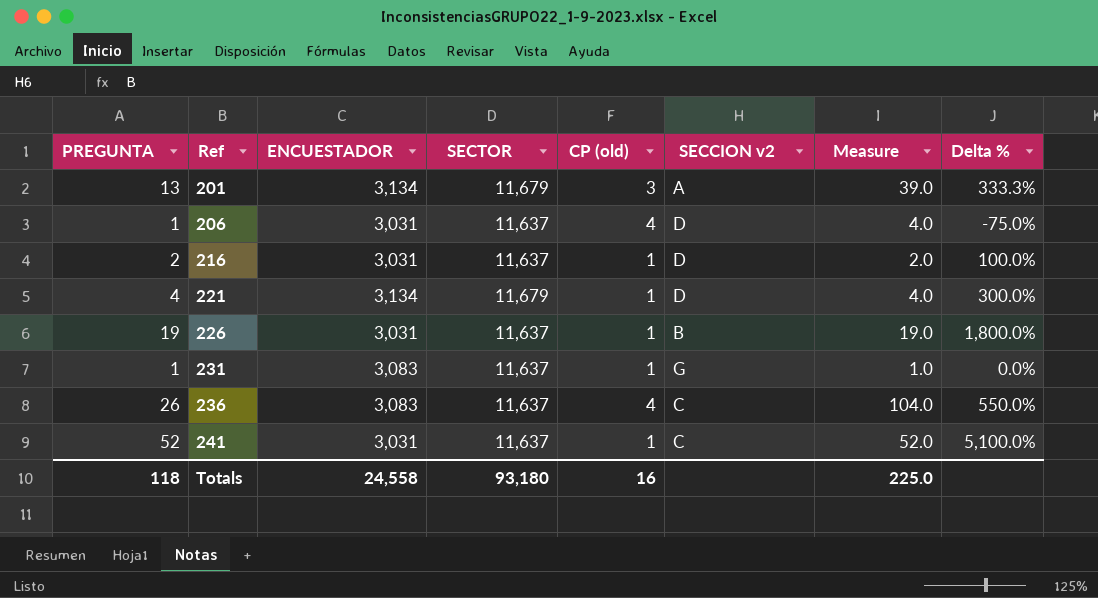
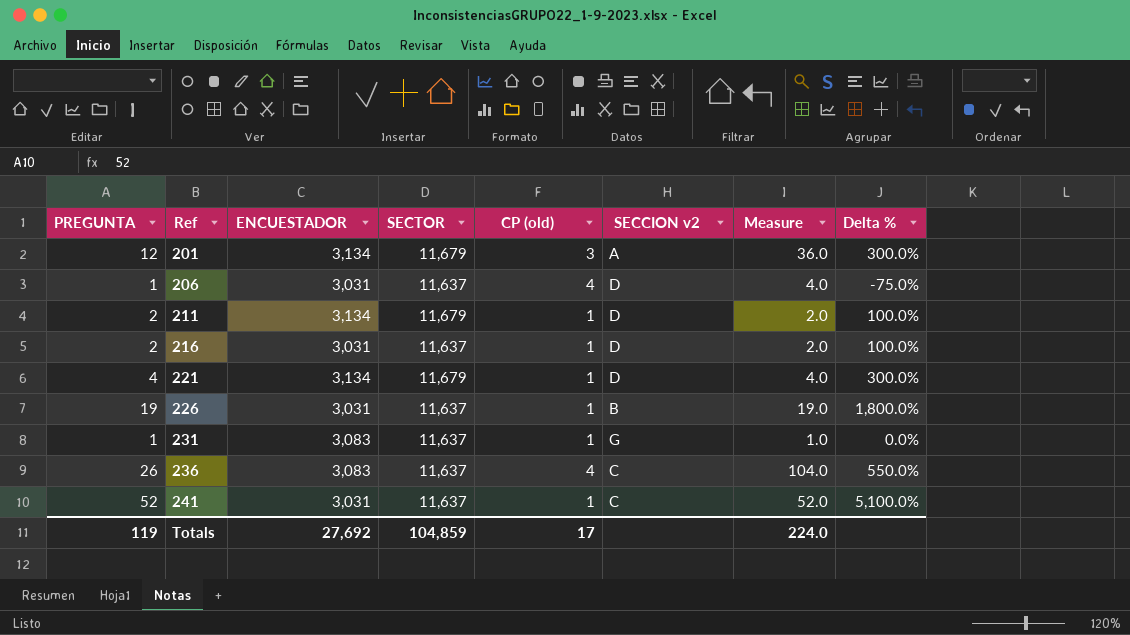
201 | PREGUNTA: 13 -> 12
201 | Measure: 39.0 -> 36.0
201 | Delta %: 333.3% -> 300.0%
row 211: none -> 2 | 3,134 | 11,679 | 1 | D | 2.0 | 100.0%
Totals | PREGUNTA: 118 -> 119
Totals | ENCUESTADOR: 24,558 -> 27,692
Totals | SECTOR: 93,180 -> 104,859
Totals | CP (old): 16 -> 17
Totals | Measure: 225.0 -> 224.0

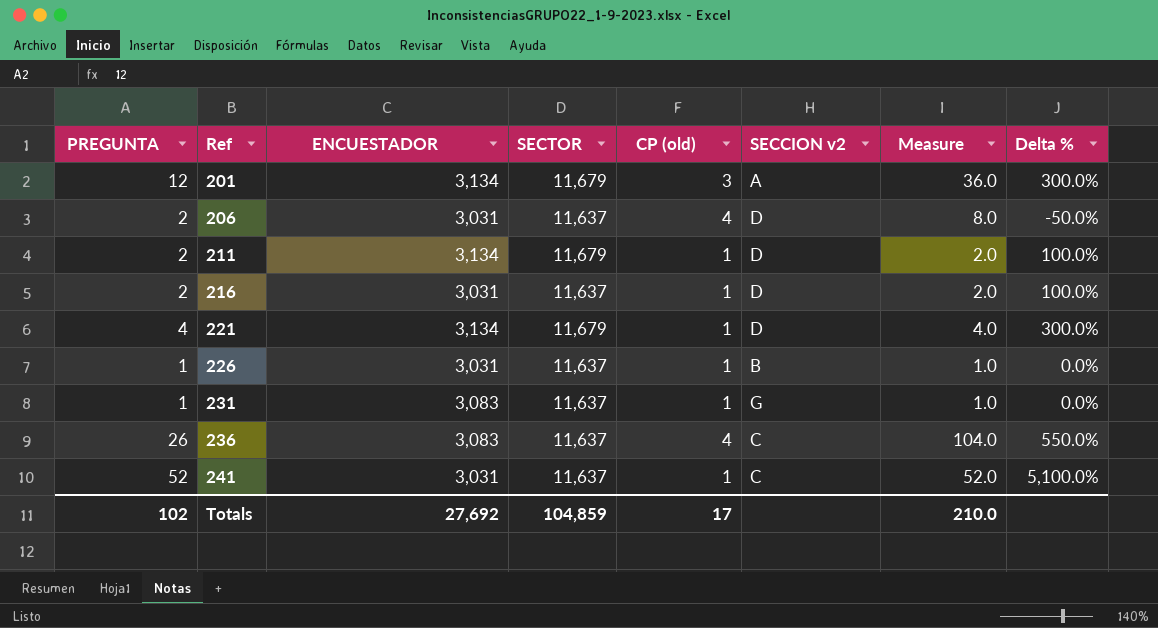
206 | PREGUNTA: 1 -> 2
206 | Measure: 4.0 -> 8.0
206 | Delta %: -75.0% -> -50.0%
226 | PREGUNTA: 19 -> 1
226 | Measure: 19.0 -> 1.0
226 | Delta %: 1,800.0% -> 0.0%
Totals | PREGUNTA: 119 -> 102
Totals | Measure: 224.0 -> 210.0

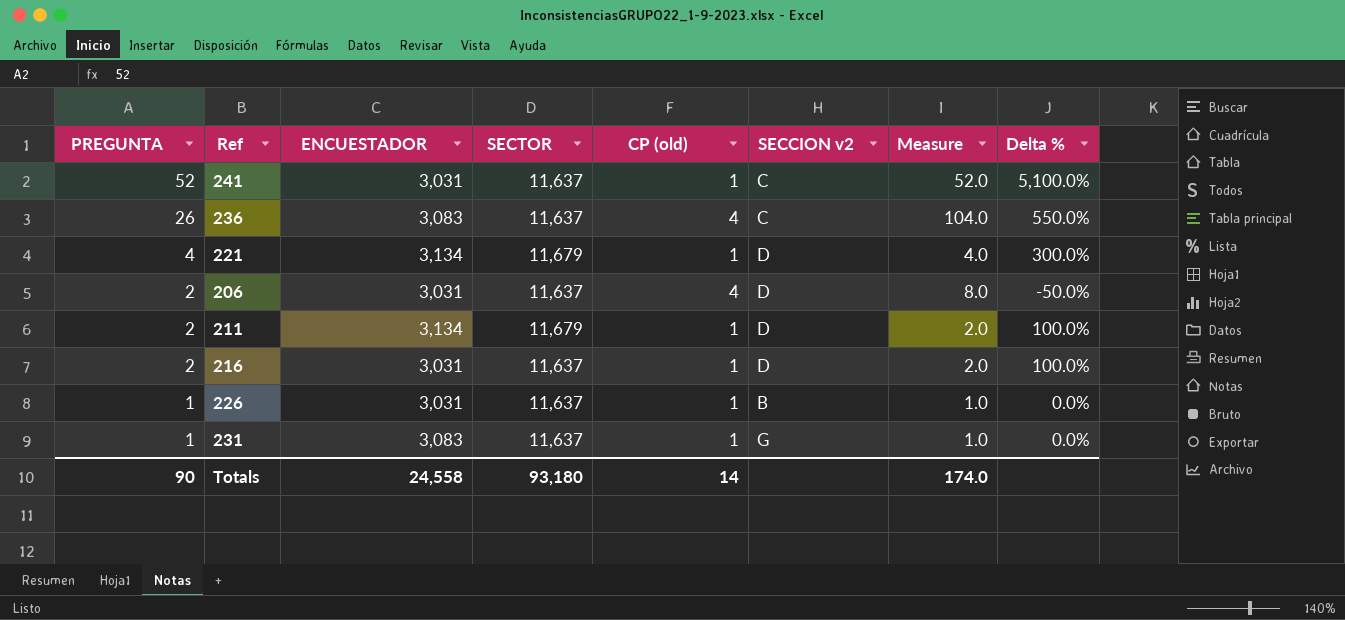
row order: Ref ascending -> PREGUNTA descending
row 201: 12 | 3,134 | 11,679 | 3 | A | 36.0 | 300.0% -> none
Totals | PREGUNTA: 102 -> 90
Totals | ENCUESTADOR: 27,692 -> 24,558
Totals | SECTOR: 104,859 -> 93,180
Totals | CP (old): 17 -> 14
Totals | Measure: 210.0 -> 174.0

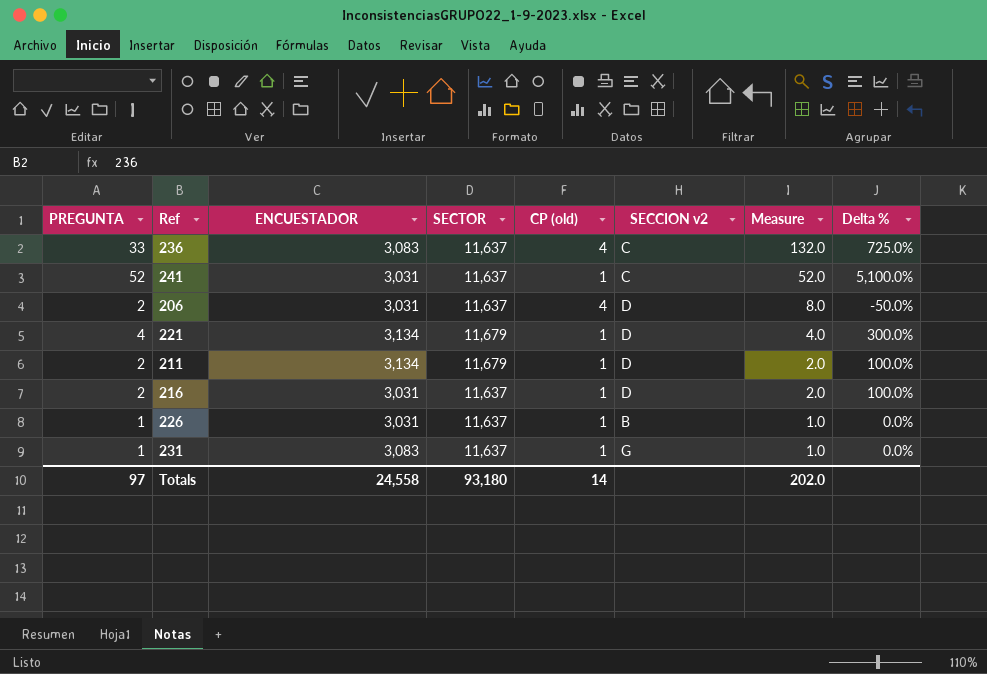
row order: PREGUNTA descending -> Measure descending
236 | PREGUNTA: 26 -> 33
236 | Measure: 104.0 -> 132.0
236 | Delta %: 550.0% -> 725.0%
Totals | PREGUNTA: 90 -> 97
Totals | Measure: 174.0 -> 202.0

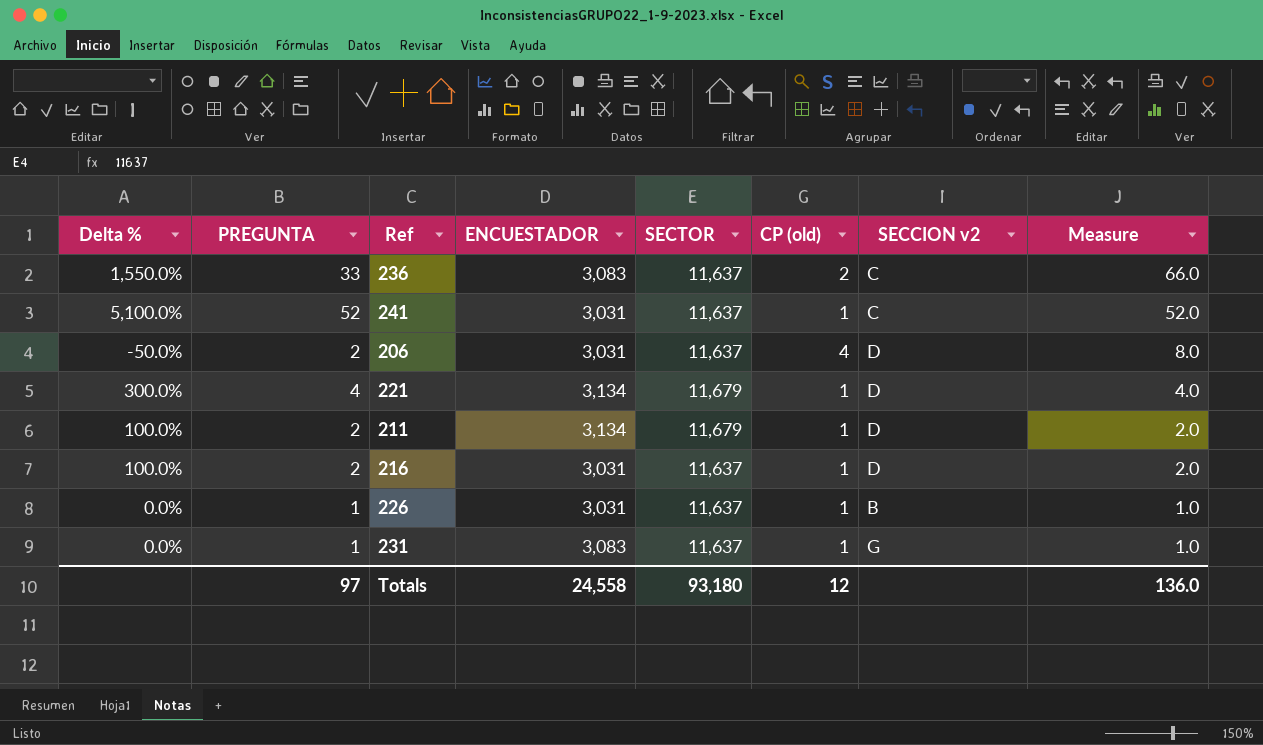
column Delta % | position: 8 -> 1
236 | Delta %: 725.0% -> 1,550.0%
236 | CP (old): 4 -> 2
236 | Measure: 132.0 -> 66.0
Totals | CP (old): 14 -> 12
Totals | Measure: 202.0 -> 136.0

